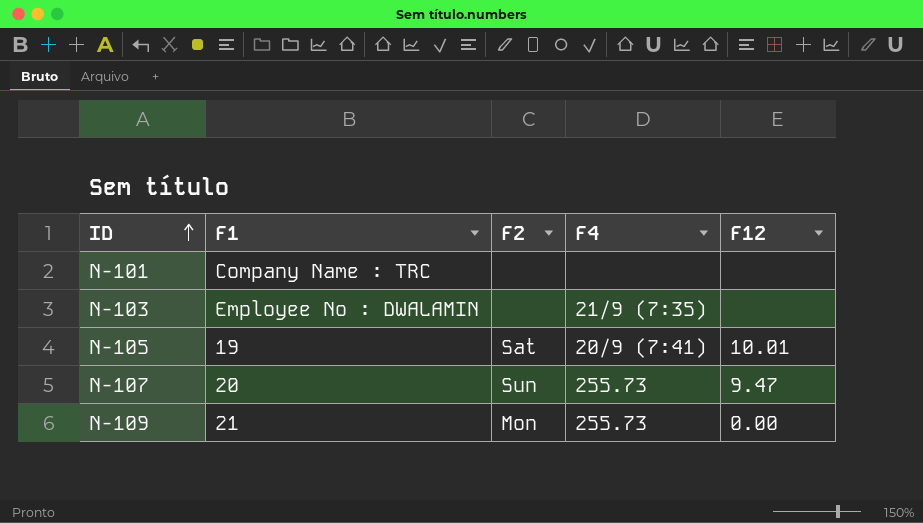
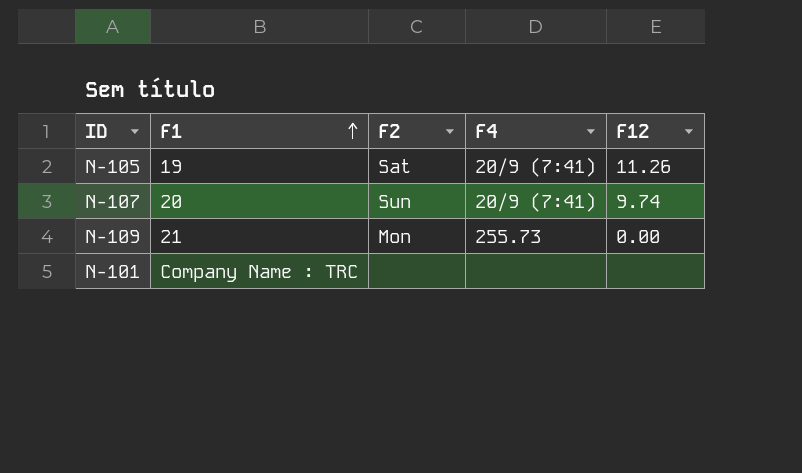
row order: ID ascending -> F1 ascending
row N-103: Employee No : DWALAMIN | none | 21/9 (7:35) | none -> none
N-105 | F12: 10.01 -> 11.26
N-107 | F4: 255.73 -> 20/9 (7:41)
N-107 | F12: 9.47 -> 9.74

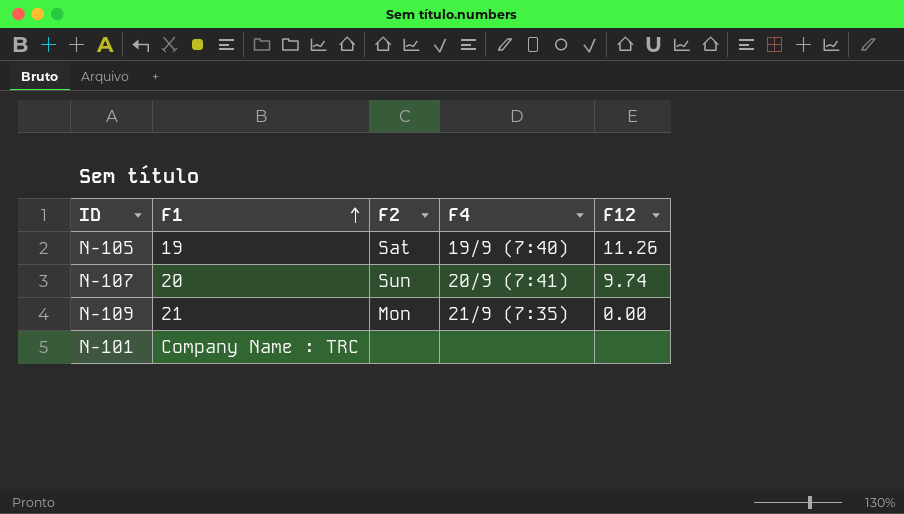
N-105 | F4: 20/9 (7:41) -> 19/9 (7:40)
N-109 | F4: 255.73 -> 21/9 (7:35)

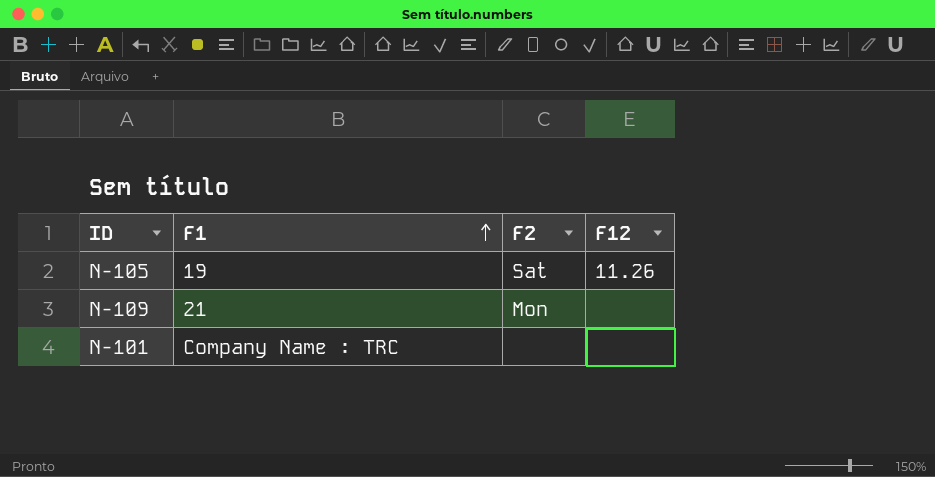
column F4 | position: 4 -> none
row N-107: 20 | Sun | 20/9 (7:41) | 9.74 -> none
N-109 | F12: 0.00 -> none

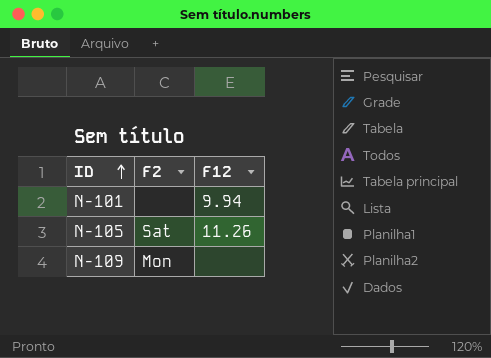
row order: F1 ascending -> ID ascending
column F1 | position: 2 -> none
N-101 | F12: none -> 9.94

